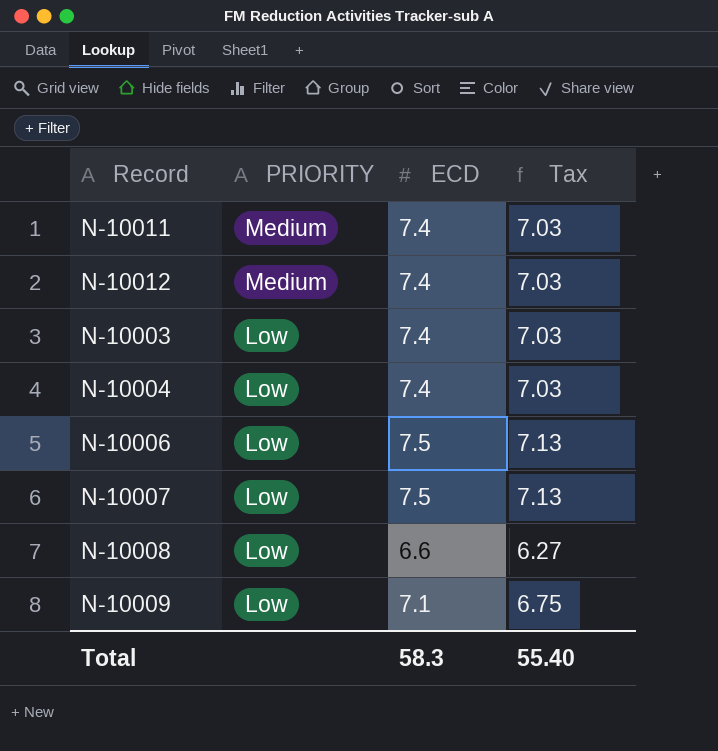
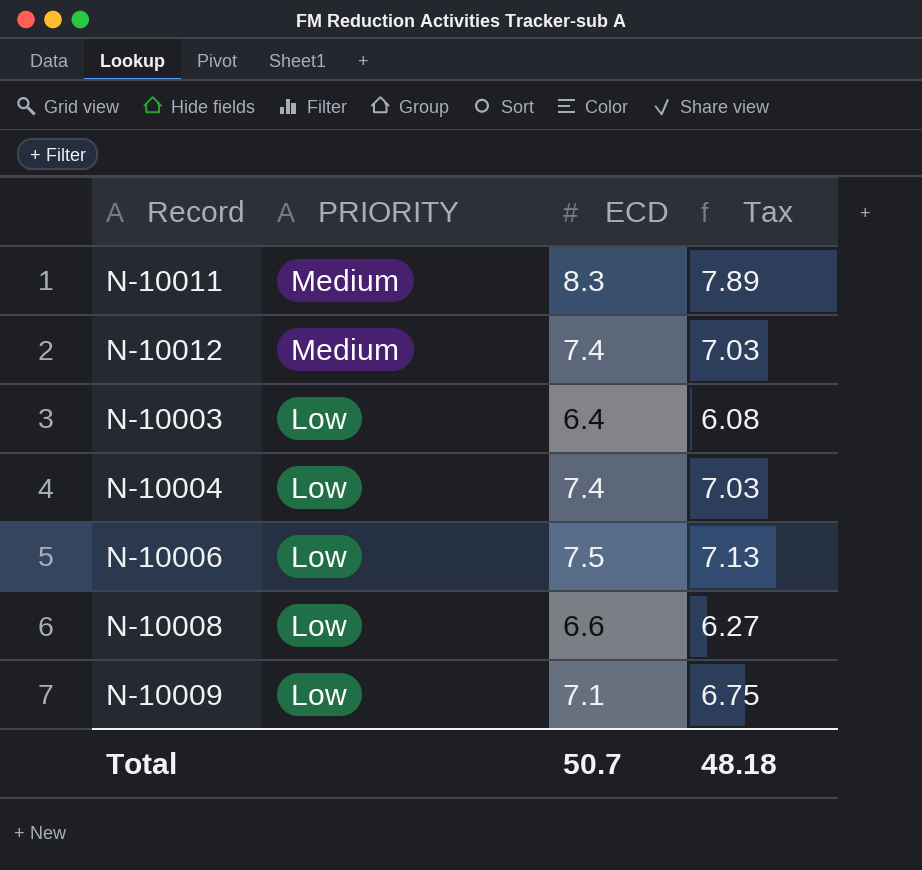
row N-10007: Low | 7.5 | 7.13 -> none
N-10011 | ECD: 7.4 -> 8.3
N-10011 | Tax: 7.03 -> 7.89
N-10003 | ECD: 7.4 -> 6.4
N-10003 | Tax: 7.03 -> 6.08
Total | ECD: 58.3 -> 50.7
Total | Tax: 55.40 -> 48.18

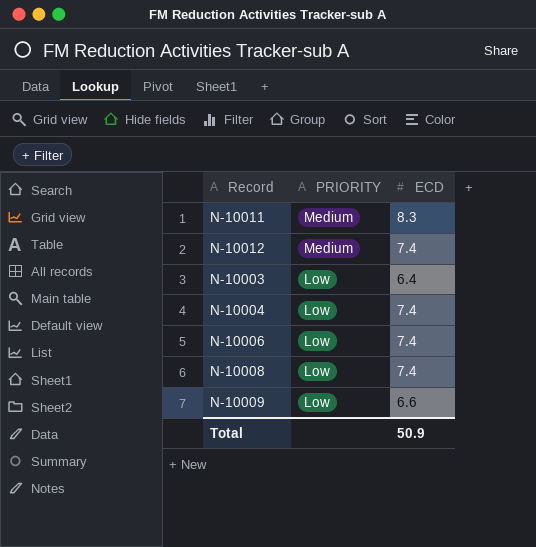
column Tax | formula: [ECD] * 0.95 -> none
N-10006 | ECD: 7.5 -> 7.4
N-10008 | ECD: 6.6 -> 7.4
N-10009 | ECD: 7.1 -> 6.6
Total | ECD: 50.7 -> 50.9

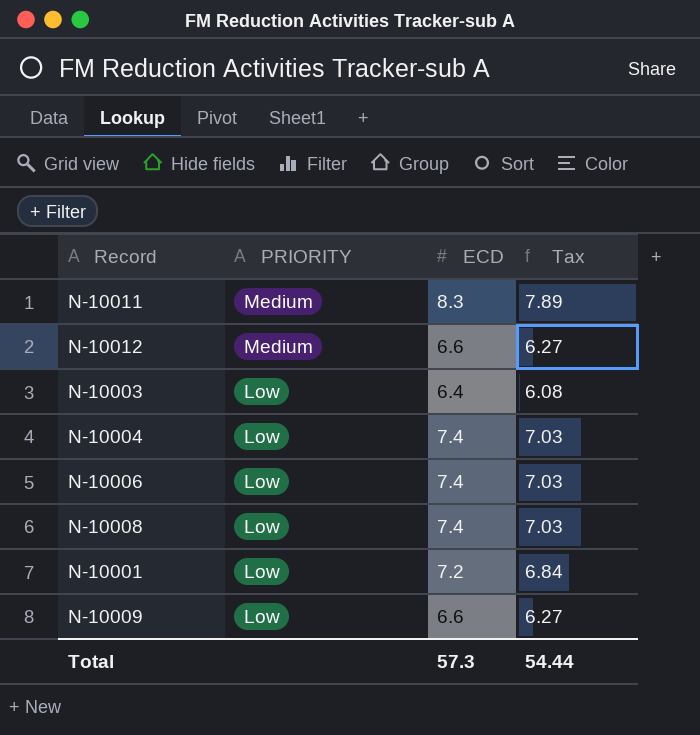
column Tax | formula: none -> [ECD] * 0.95
N-10012 | ECD: 7.4 -> 6.6
row N-10001: none -> Low | 7.2 | 6.84
Total | ECD: 50.9 -> 57.3

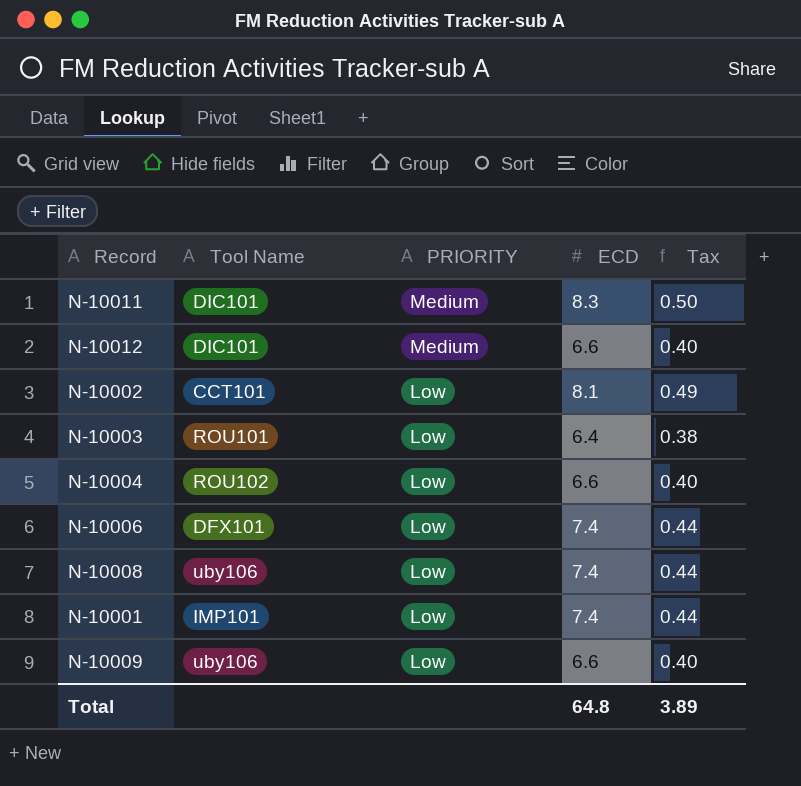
column Tool Name | position: none -> 2
column Tax | formula: [ECD] * 0.95 -> [ECD] * 0.06
row N-10002: none -> CCT101 | Low | 8.1 | 0.49
N-10004 | ECD: 7.4 -> 6.6
N-10001 | ECD: 7.2 -> 7.4
Total | ECD: 57.3 -> 64.8
Total | Tax: 54.44 -> 3.89

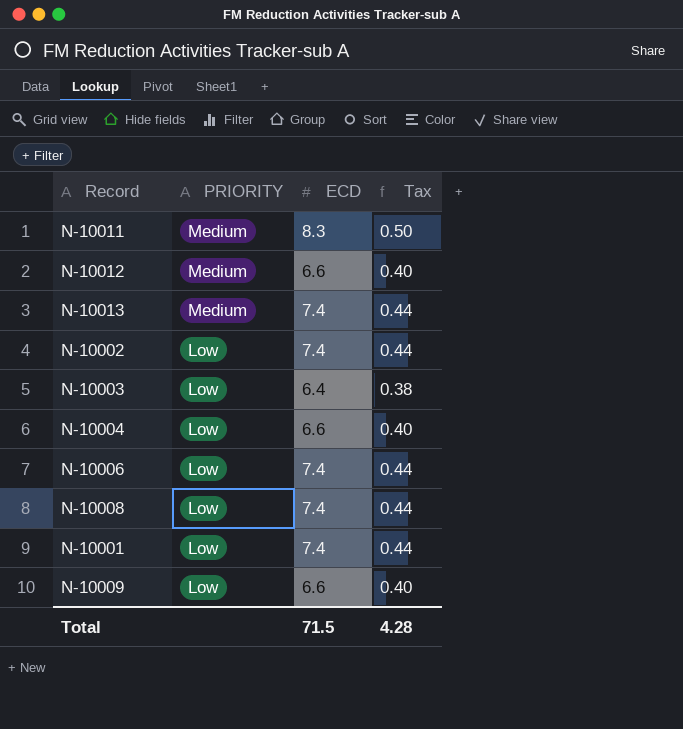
column Tool Name | position: 2 -> none
row N-10013: none -> Medium | 7.4 | 0.44
N-10002 | ECD: 8.1 -> 7.4
N-10002 | Tax: 0.49 -> 0.44
Total | ECD: 64.8 -> 71.5
Total | Tax: 3.89 -> 4.28

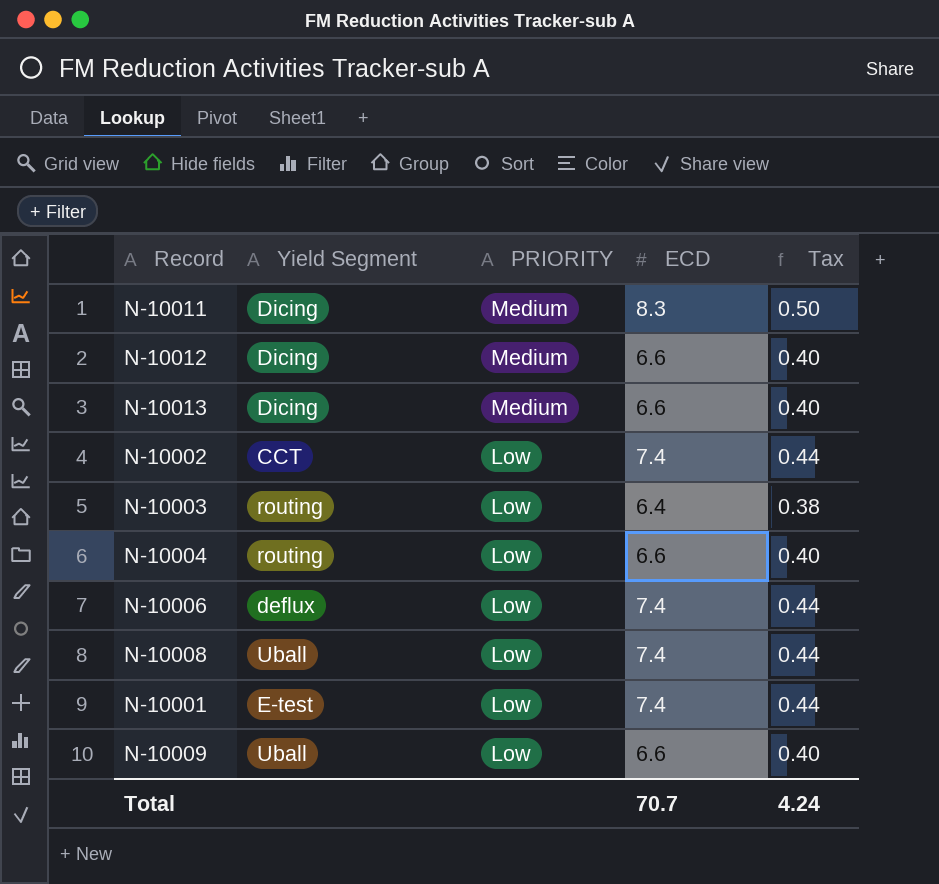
column Yield Segment | position: none -> 2
N-10013 | ECD: 7.4 -> 6.6
N-10013 | Tax: 0.44 -> 0.40
Total | ECD: 71.5 -> 70.7
Total | Tax: 4.28 -> 4.24

